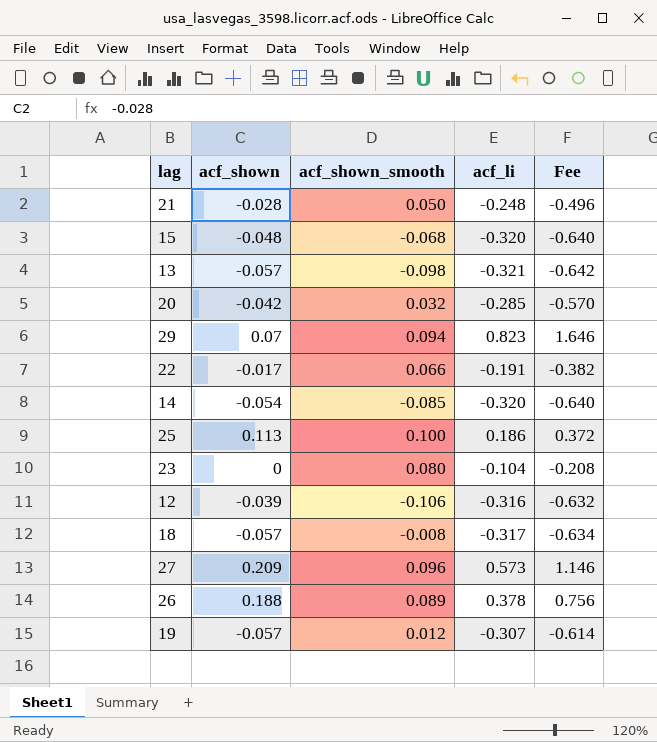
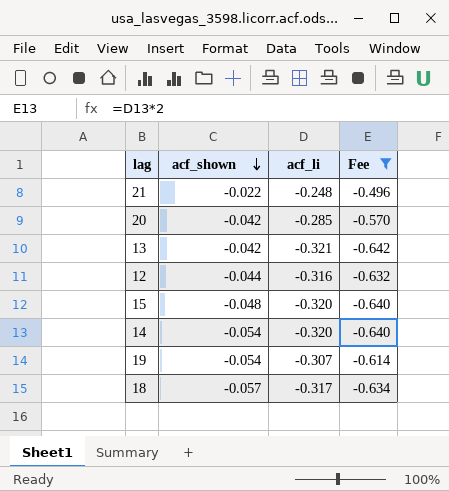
filter: none -> Fee <= -0.496
row order: none -> acf_shown descending
column acf_shown_smooth | position: 3 -> none
21 | acf_shown: -0.028 -> -0.022
13 | acf_shown: -0.057 -> -0.042
12 | acf_shown: -0.039 -> -0.044
19 | acf_shown: -0.057 -> -0.054

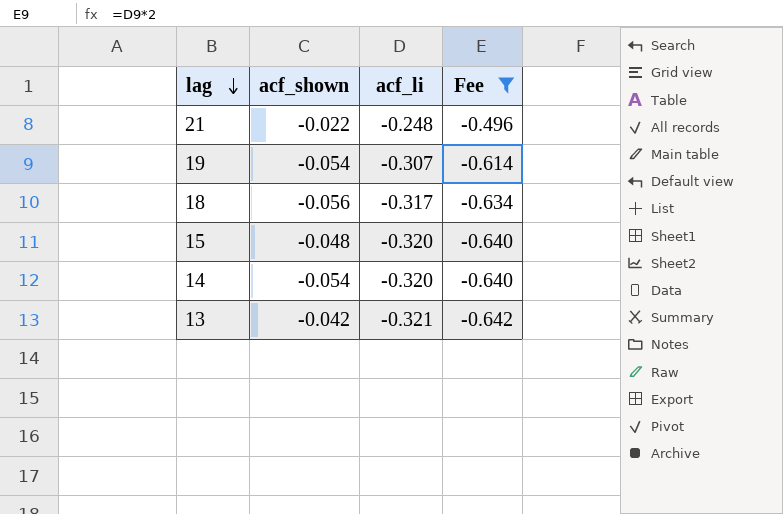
row order: acf_shown descending -> lag descending
row 20: -0.042 | -0.285 | -0.570 -> none
row 12: -0.044 | -0.316 | -0.632 -> none
18 | acf_shown: -0.057 -> -0.056

